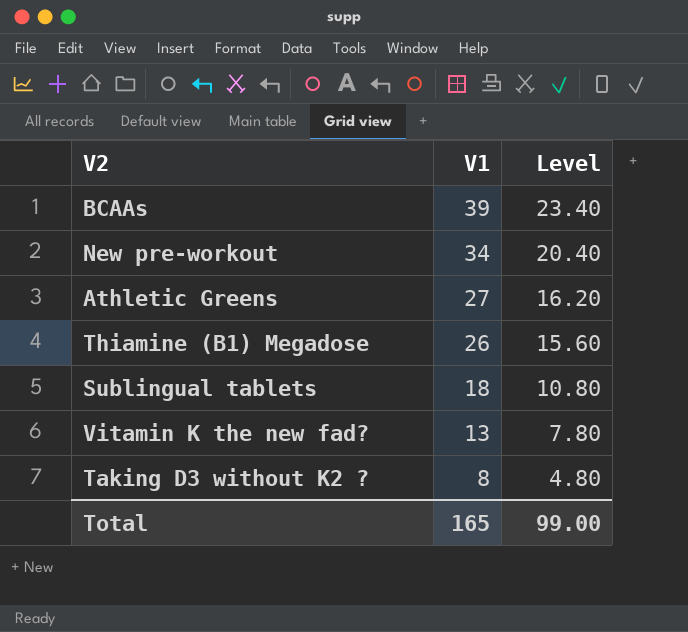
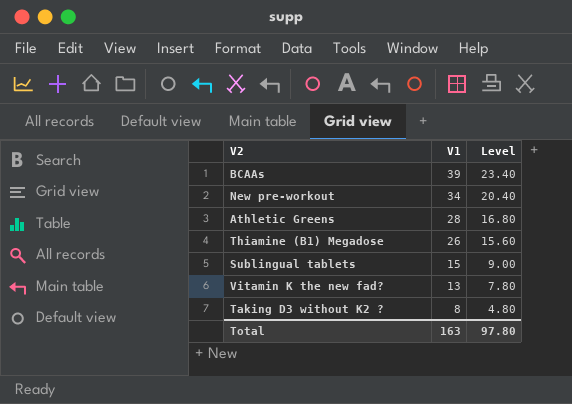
Athletic Greens | V1: 27 -> 28
Athletic Greens | Level: 16.20 -> 16.80
Sublingual tablets | V1: 18 -> 15
Sublingual tablets | Level: 10.80 -> 9.00
Total | V1: 165 -> 163
Total | Level: 99.00 -> 97.80

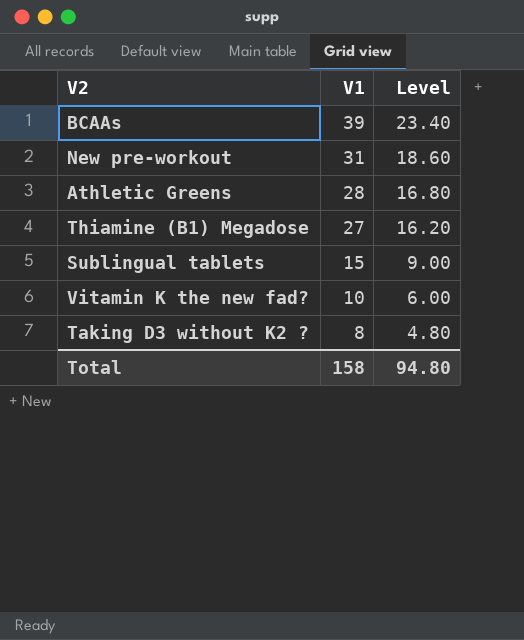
New pre-workout | V1: 34 -> 31
New pre-workout | Level: 20.40 -> 18.60
Thiamine (B1) Megadose | V1: 26 -> 27
Thiamine (B1) Megadose | Level: 15.60 -> 16.20
Vitamin K the new fad? | V1: 13 -> 10
Vitamin K the new fad? | Level: 7.80 -> 6.00
Total | V1: 163 -> 158
Total | Level: 97.80 -> 94.80

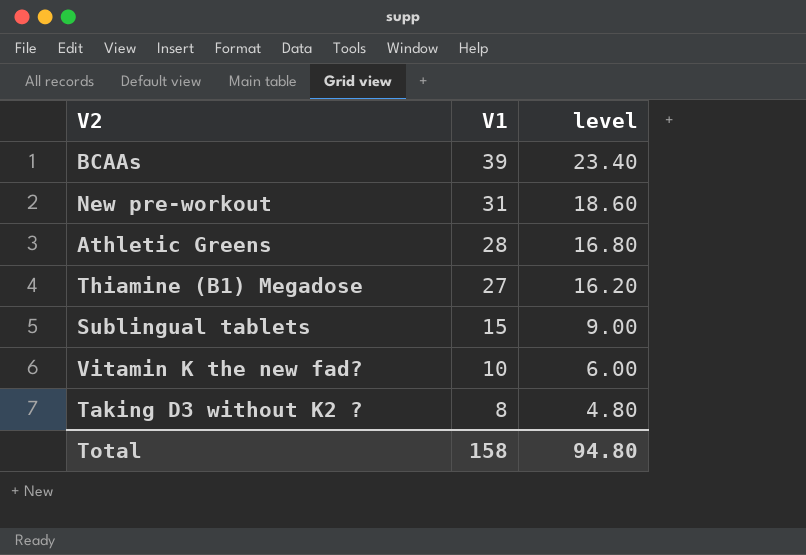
column name: Level -> level

